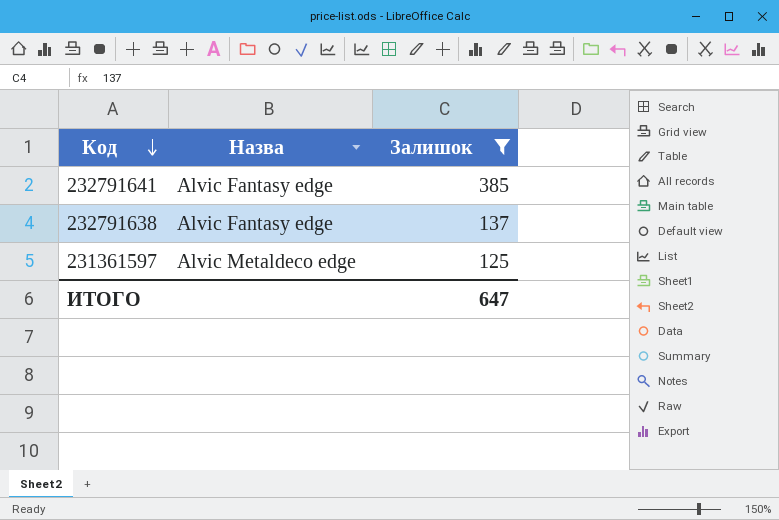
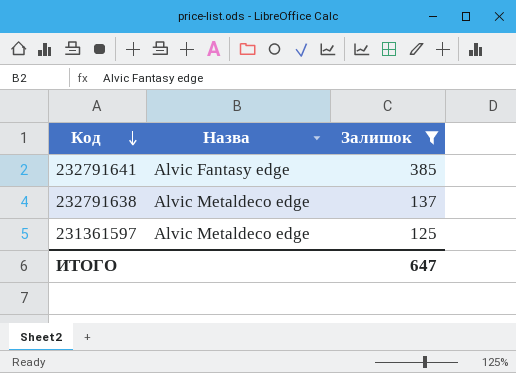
232791638 | Назва: Alvic Fantasy edge -> Alvic Metaldeco edge

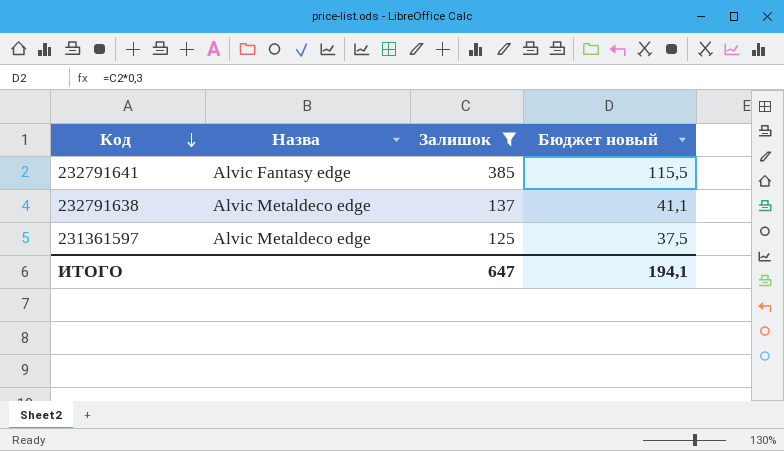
column Бюджет новый | formula: none -> [Залишок] * 0,3

